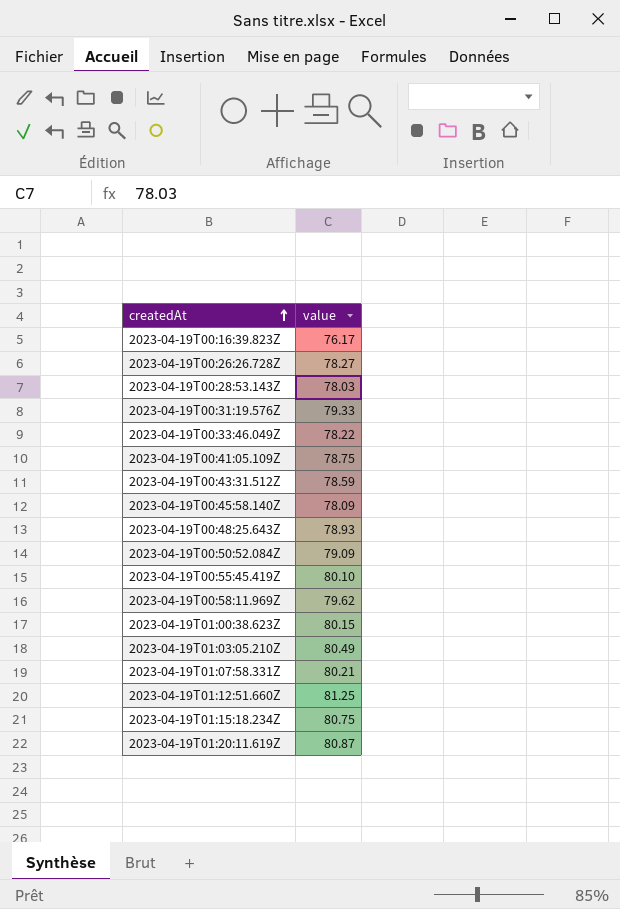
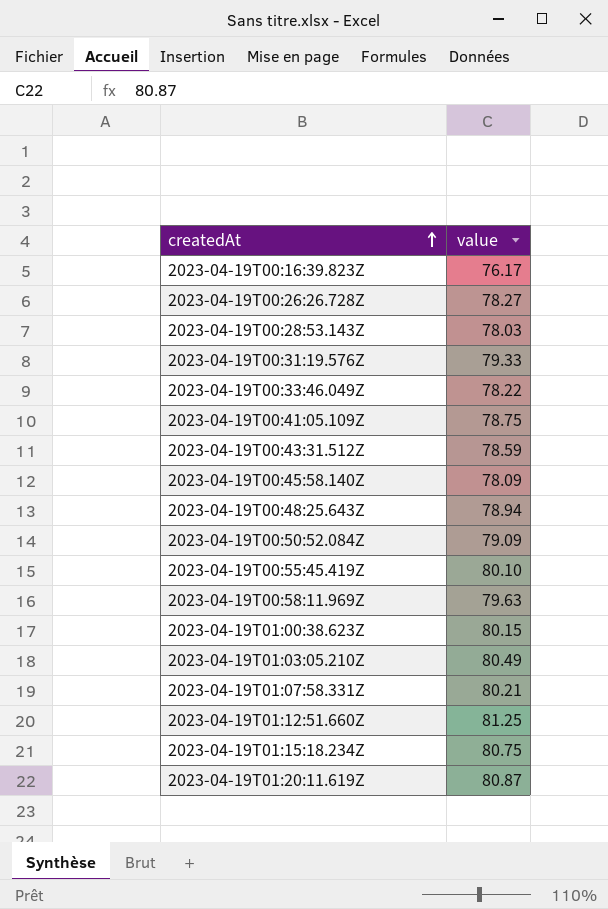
2023-04-19T00:48:25.643Z | value: 78.93 -> 78.94
2023-04-19T00:58:11.969Z | value: 79.62 -> 79.63

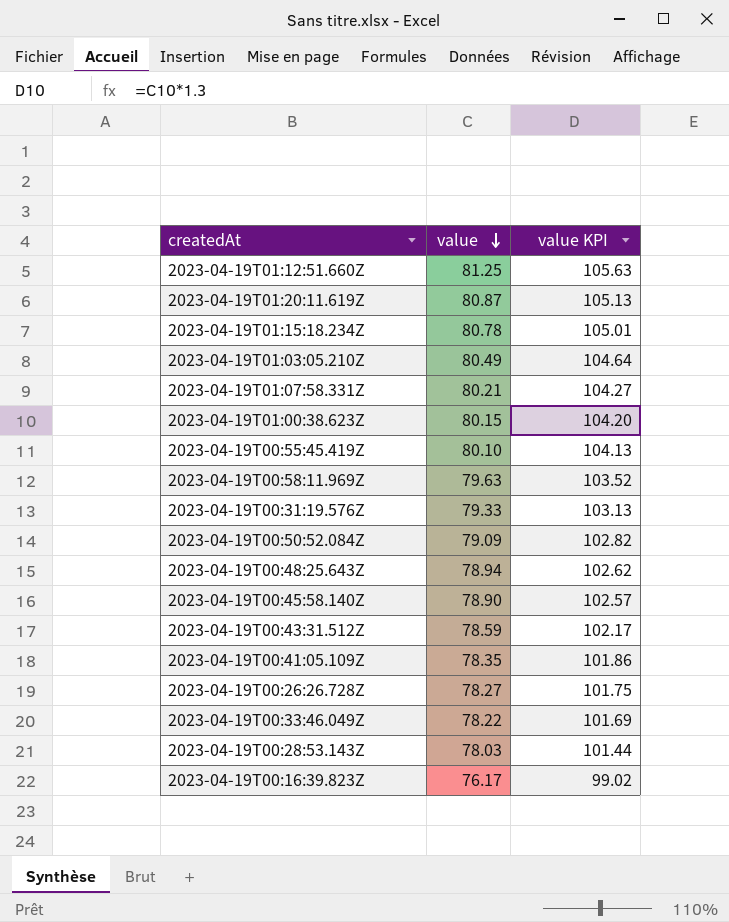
row order: createdAt ascending -> value descending
column value KPI | formula: none -> [value] * 1.3
2023-04-19T01:15:18.234Z | value: 80.75 -> 80.78
2023-04-19T00:45:58.140Z | value: 78.09 -> 78.90
2023-04-19T00:41:05.109Z | value: 78.75 -> 78.35

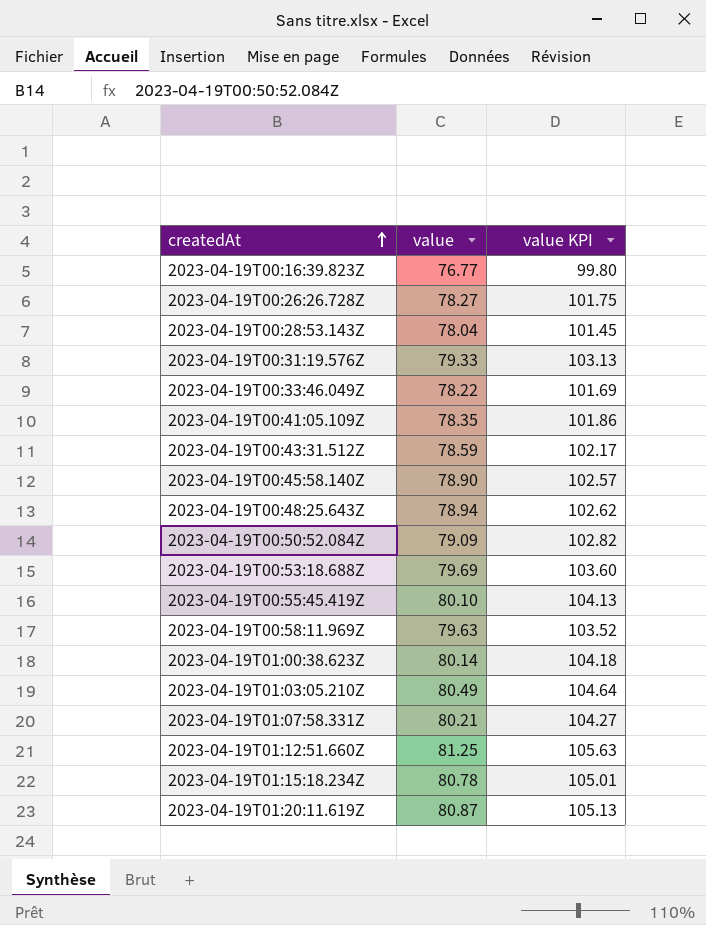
row order: value descending -> createdAt ascending
2023-04-19T00:16:39.823Z | value: 76.17 -> 76.77
2023-04-19T00:16:39.823Z | value KPI: 99.02 -> 99.80
2023-04-19T00:28:53.143Z | value: 78.03 -> 78.04
2023-04-19T00:28:53.143Z | value KPI: 101.44 -> 101.45
row 2023-04-19T00:53:18.688Z: none -> 79.69 | 103.60
2023-04-19T01:00:38.623Z | value: 80.15 -> 80.14
2023-04-19T01:00:38.623Z | value KPI: 104.20 -> 104.18

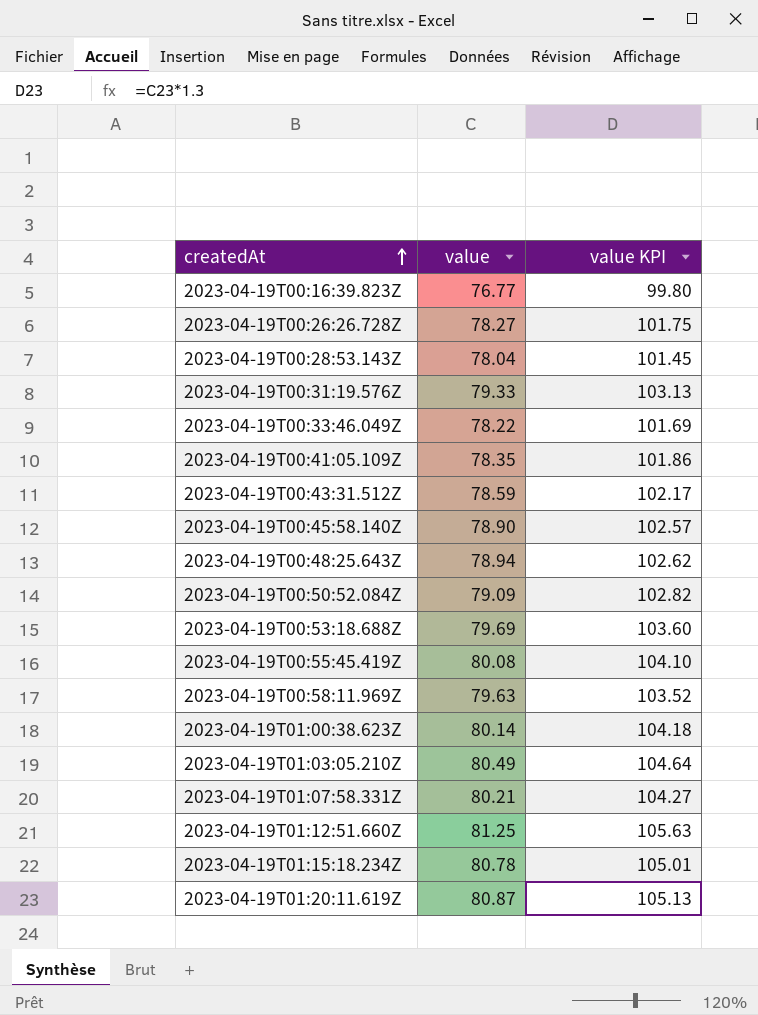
2023-04-19T00:55:45.419Z | value: 80.10 -> 80.08
2023-04-19T00:55:45.419Z | value KPI: 104.13 -> 104.10

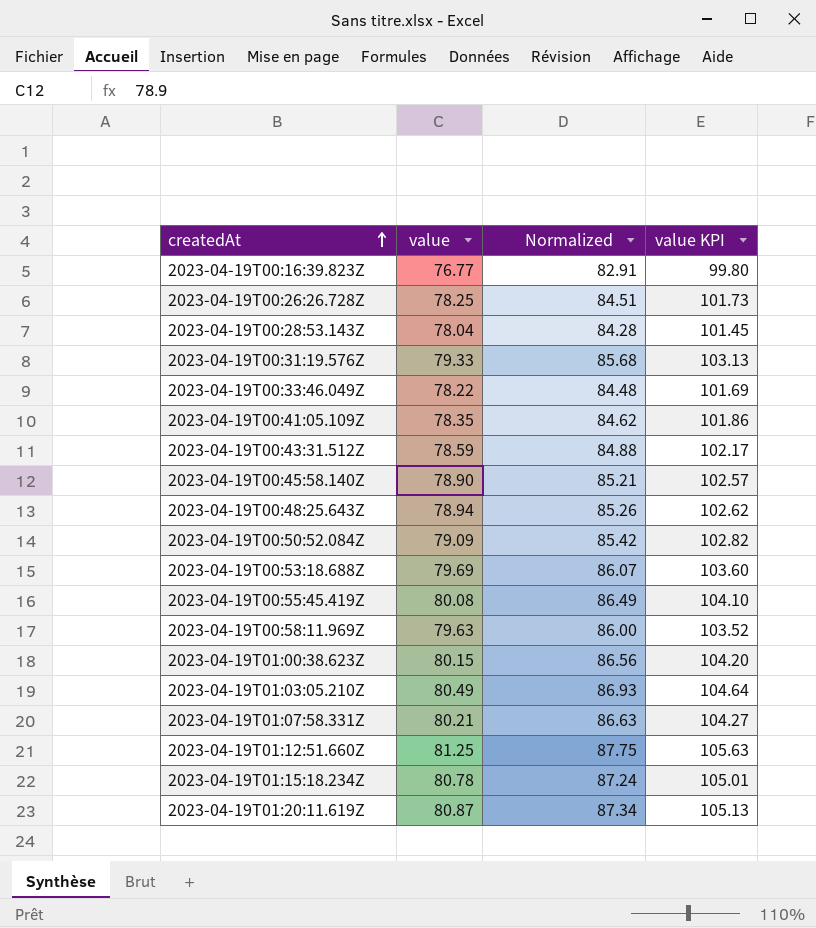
column Normalized | formula: none -> [value] * 1.08
2023-04-19T00:26:26.728Z | value: 78.27 -> 78.25
2023-04-19T00:26:26.728Z | value KPI: 101.75 -> 101.73
2023-04-19T01:00:38.623Z | value: 80.14 -> 80.15
2023-04-19T01:00:38.623Z | value KPI: 104.18 -> 104.20

